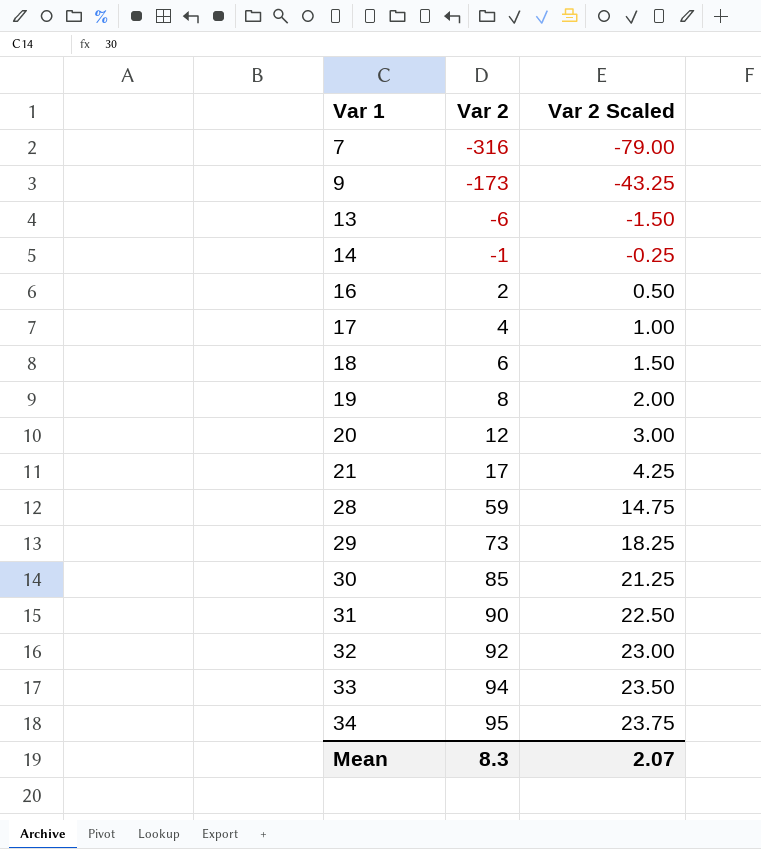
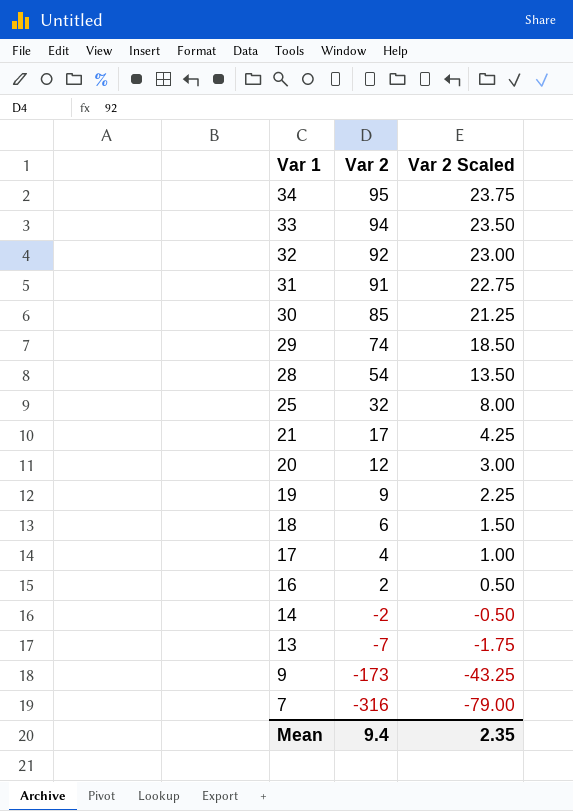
row order: Var 1 ascending -> Var 1 descending
31 | Var 2: 90 -> 91
31 | Var 2 Scaled: 22.50 -> 22.75
29 | Var 2: 73 -> 74
29 | Var 2 Scaled: 18.25 -> 18.50
28 | Var 2: 59 -> 54
28 | Var 2 Scaled: 14.75 -> 13.50
row 25: none -> 32 | 8.00
19 | Var 2: 8 -> 9
19 | Var 2 Scaled: 2.00 -> 2.25
14 | Var 2: -1 -> -2
14 | Var 2 Scaled: -0.25 -> -0.50
13 | Var 2: -6 -> -7
13 | Var 2 Scaled: -1.50 -> -1.75
Mean | Var 2: 8.3 -> 9.4
Mean | Var 2 Scaled: 2.07 -> 2.35

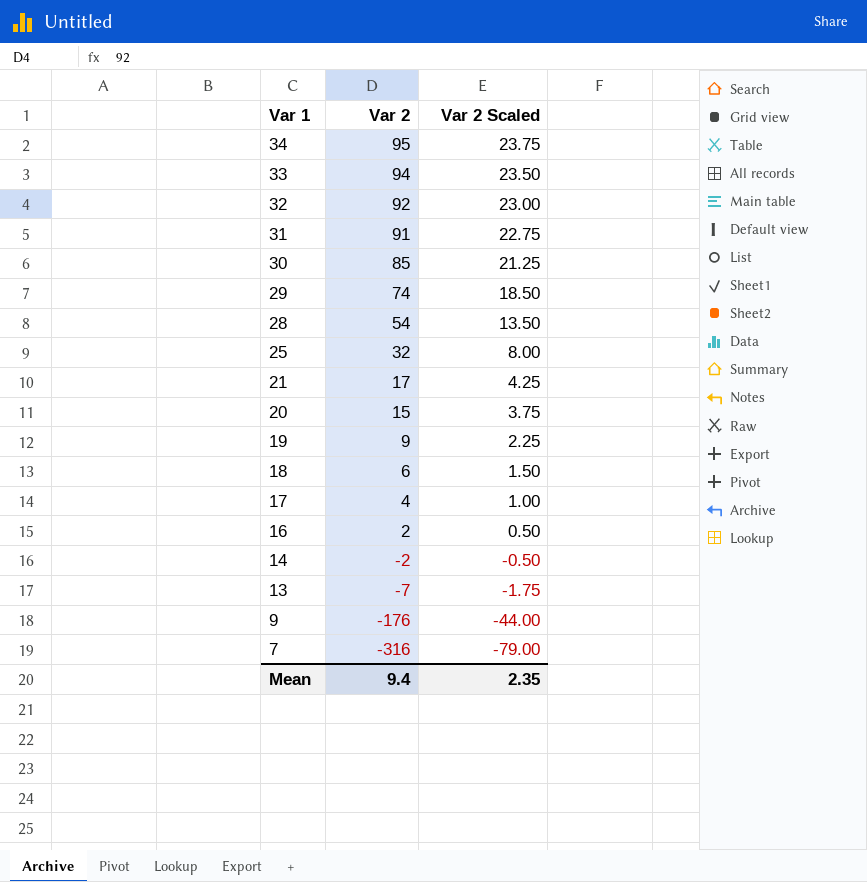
20 | Var 2: 12 -> 15
20 | Var 2 Scaled: 3.00 -> 3.75
9 | Var 2: -173 -> -176
9 | Var 2 Scaled: -43.25 -> -44.00

